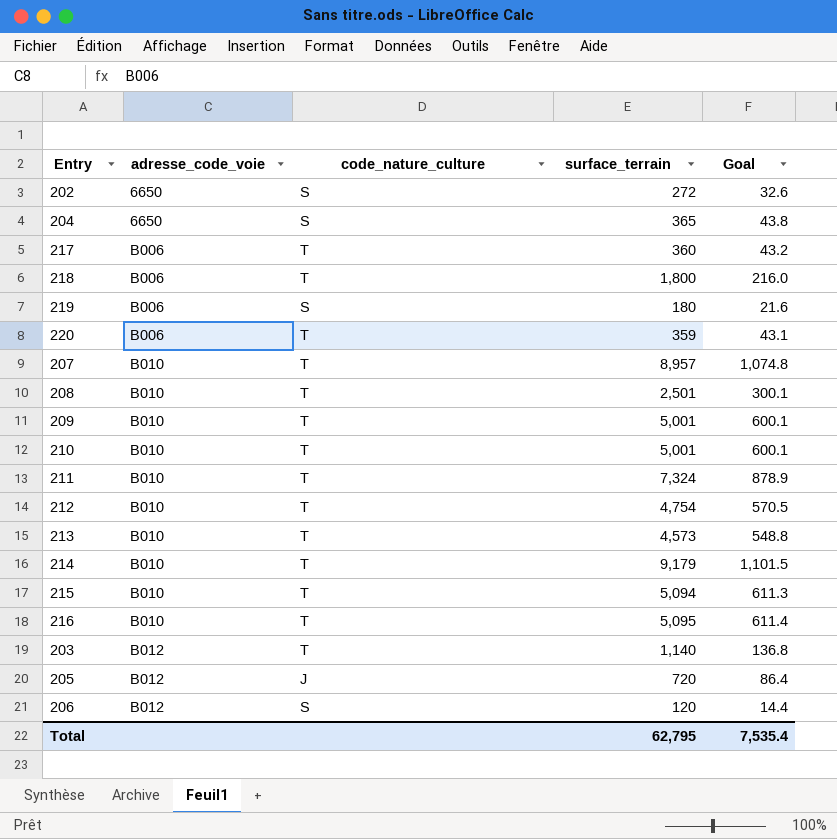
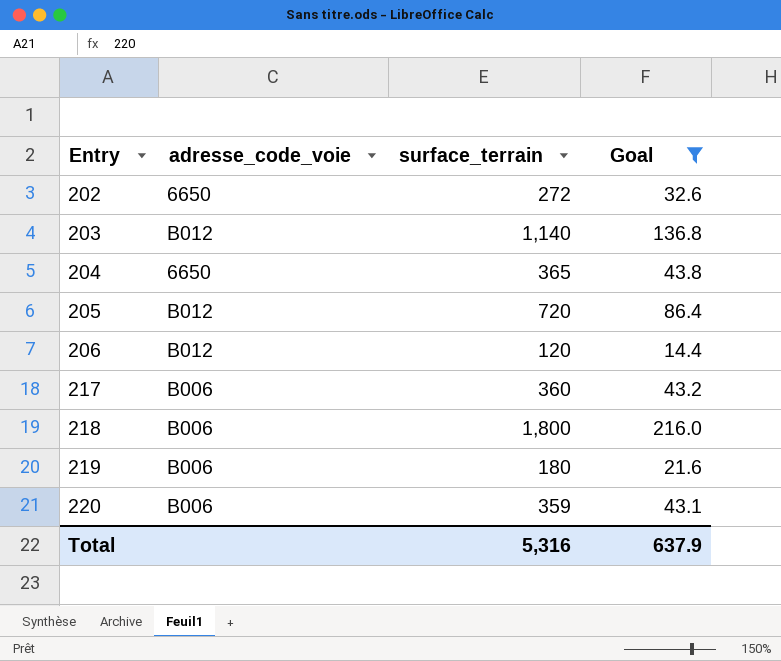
filter: none -> Goal <= 216.0
row order: adresse_code_voie ascending -> Entry ascending
column code_nature_culture | position: 3 -> none
Total | surface_terrain: 62,795 -> 5,316
Total | Goal: 7,535.4 -> 637.9

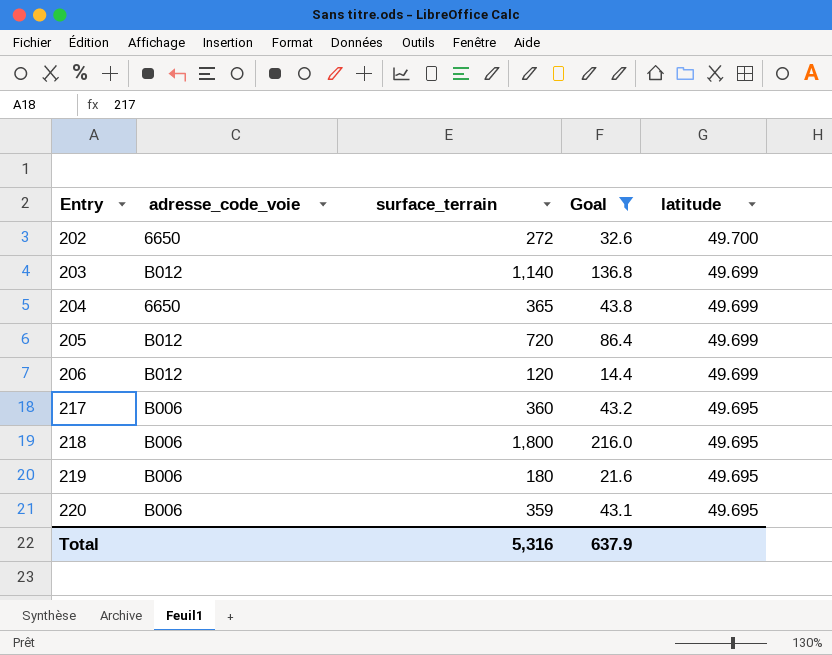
column latitude | position: none -> 5

